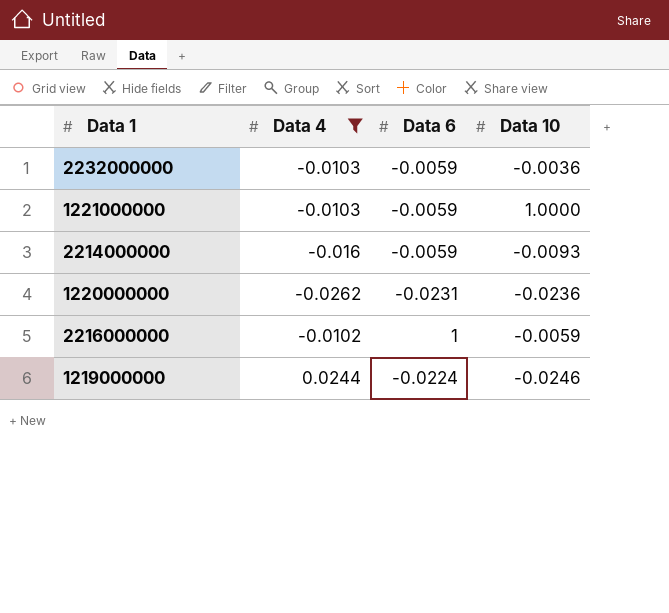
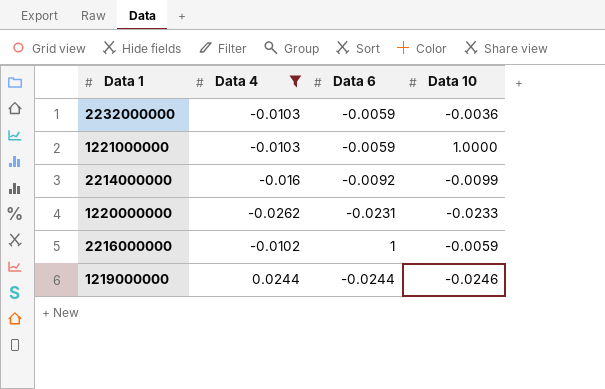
2214000000 | Data 6: -0.0059 -> -0.0092
2214000000 | Data 10: -0.0093 -> -0.0099
1220000000 | Data 10: -0.0236 -> -0.0233
1219000000 | Data 6: -0.0224 -> -0.0244

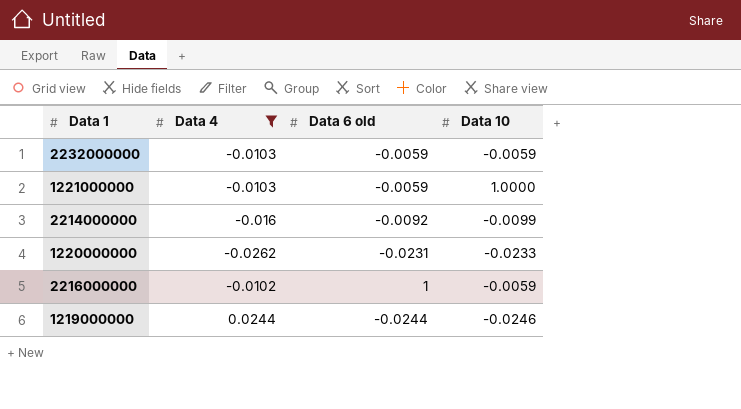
column name: Data 6 -> Data 6 old
2232000000 | Data 10: -0.0036 -> -0.0059

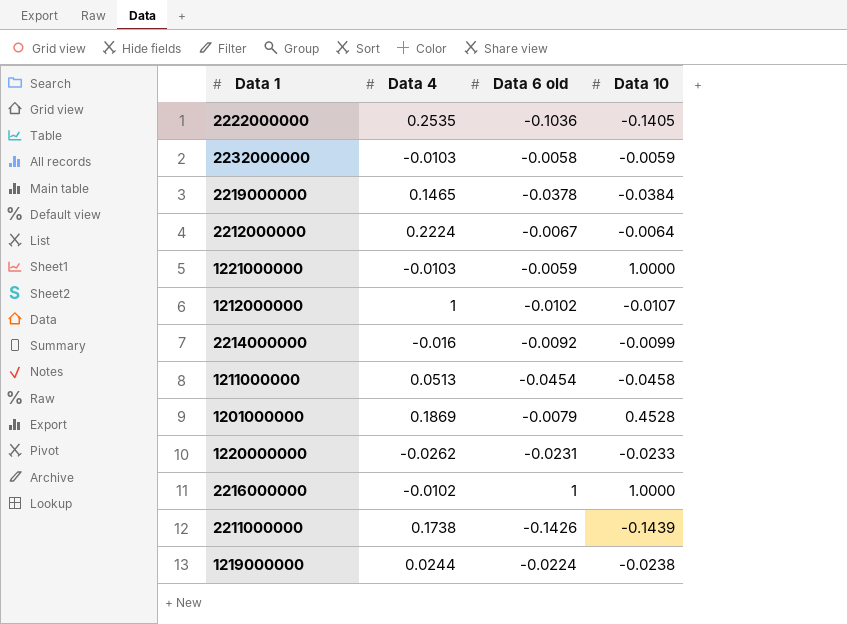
filter: Data 4 <= 0.0244 -> none
2232000000 | Data 6 old: -0.0059 -> -0.0058
2216000000 | Data 10: -0.0059 -> 1.0000
1219000000 | Data 6 old: -0.0244 -> -0.0224
1219000000 | Data 10: -0.0246 -> -0.0238

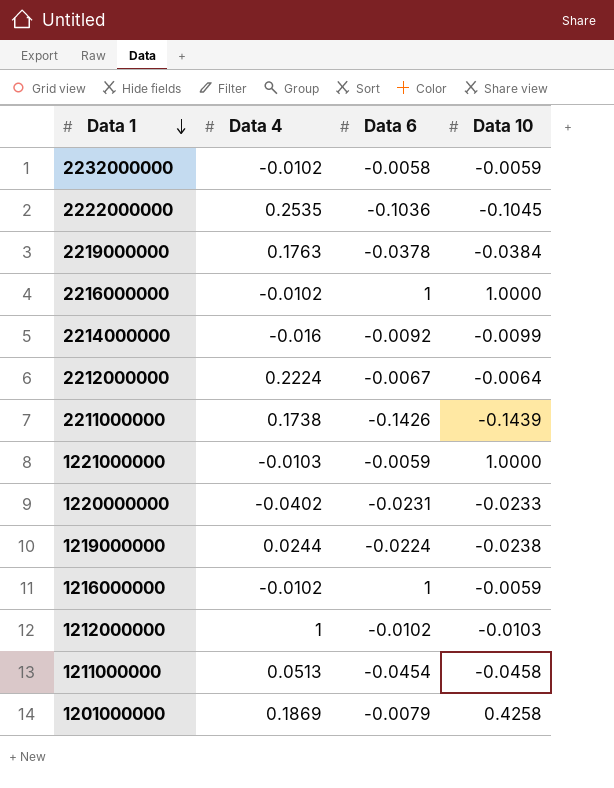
row order: none -> Data 1 descending
column name: Data 6 old -> Data 6
2232000000 | Data 4: -0.0103 -> -0.0102
2222000000 | Data 10: -0.1405 -> -0.1045
2219000000 | Data 4: 0.1465 -> 0.1763
1220000000 | Data 4: -0.0262 -> -0.0402
row 1216000000: none -> -0.0102 | 1 | -0.0059
1212000000 | Data 10: -0.0107 -> -0.0103
1201000000 | Data 10: 0.4528 -> 0.4258

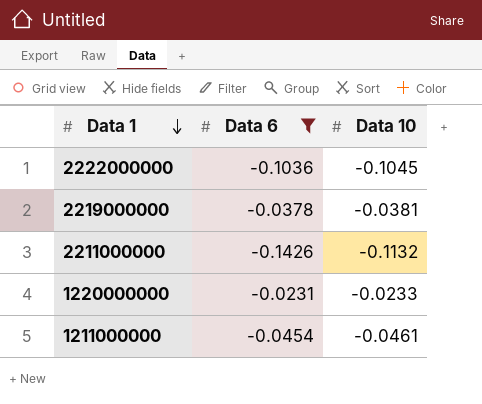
filter: none -> Data 6 <= -0.0231
column Data 4 | position: 2 -> none
2219000000 | Data 10: -0.0384 -> -0.0381
2211000000 | Data 10: -0.1439 -> -0.1132
1211000000 | Data 10: -0.0458 -> -0.0461

